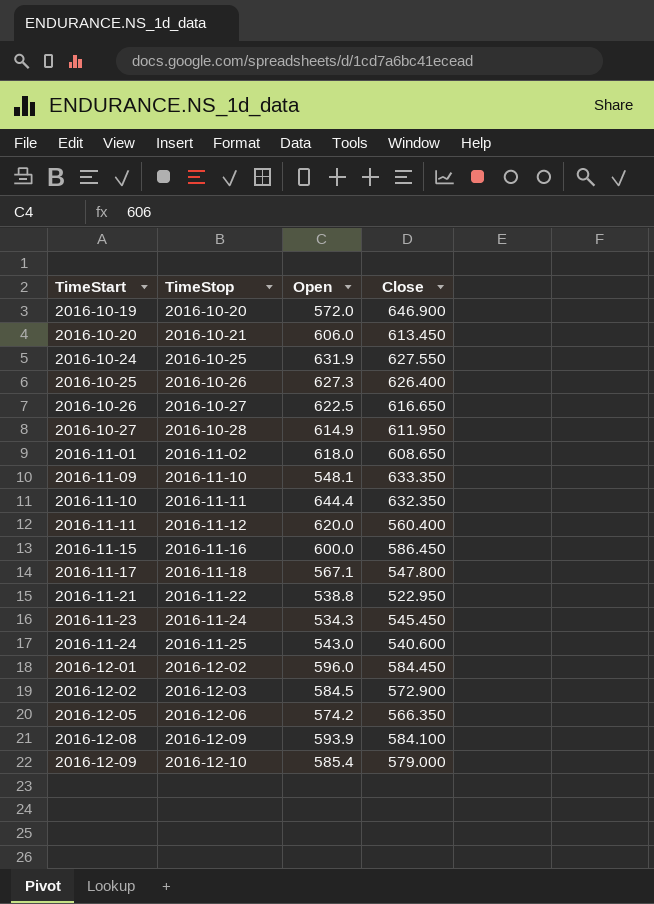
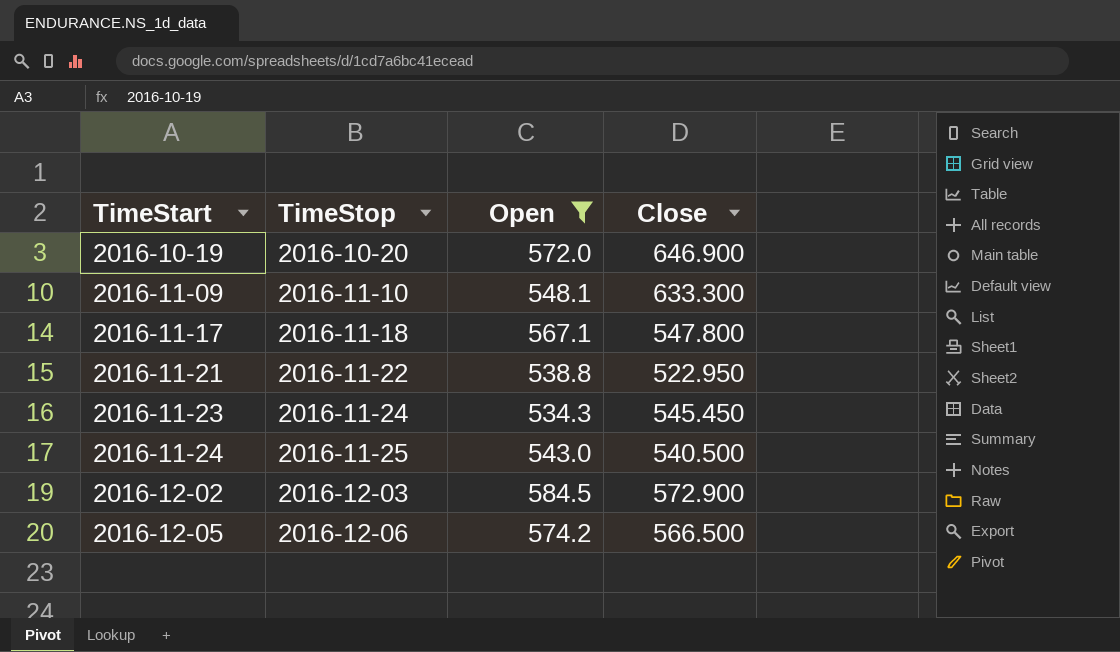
filter: none -> Open <= 584.5
2016-11-09 | Close: 633.350 -> 633.300
2016-11-24 | Close: 540.600 -> 540.500
2016-12-05 | Close: 566.350 -> 566.500

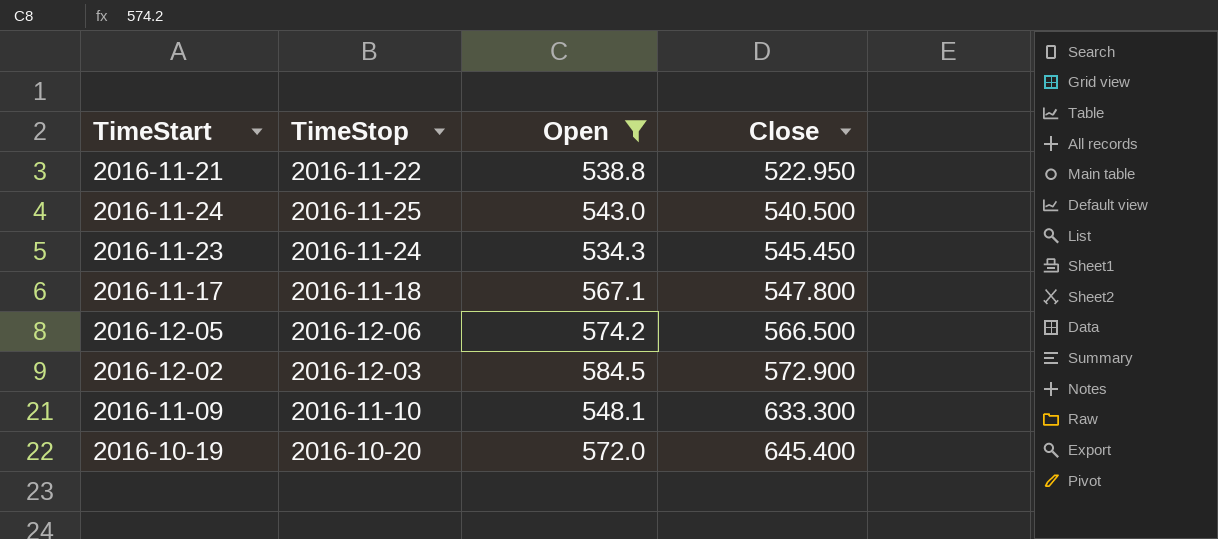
row order: TimeStart ascending -> Close ascending
2016-10-19 | Close: 646.900 -> 645.400

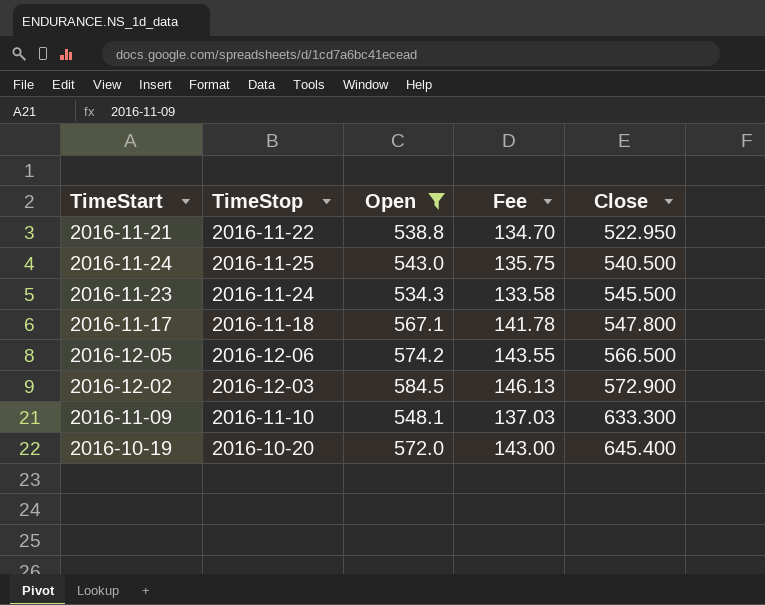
column Fee | formula: none -> [Open] * 0.25
2016-11-23 | Close: 545.450 -> 545.500

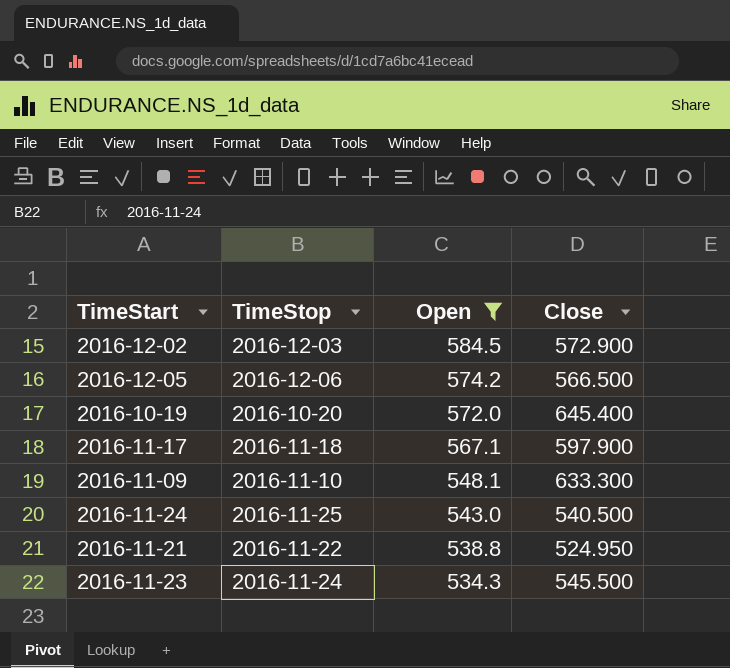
row order: Close ascending -> Open descending
column Fee | formula: [Open] * 0.25 -> none
2016-11-17 | Close: 547.800 -> 597.900
2016-11-21 | Close: 522.950 -> 524.950

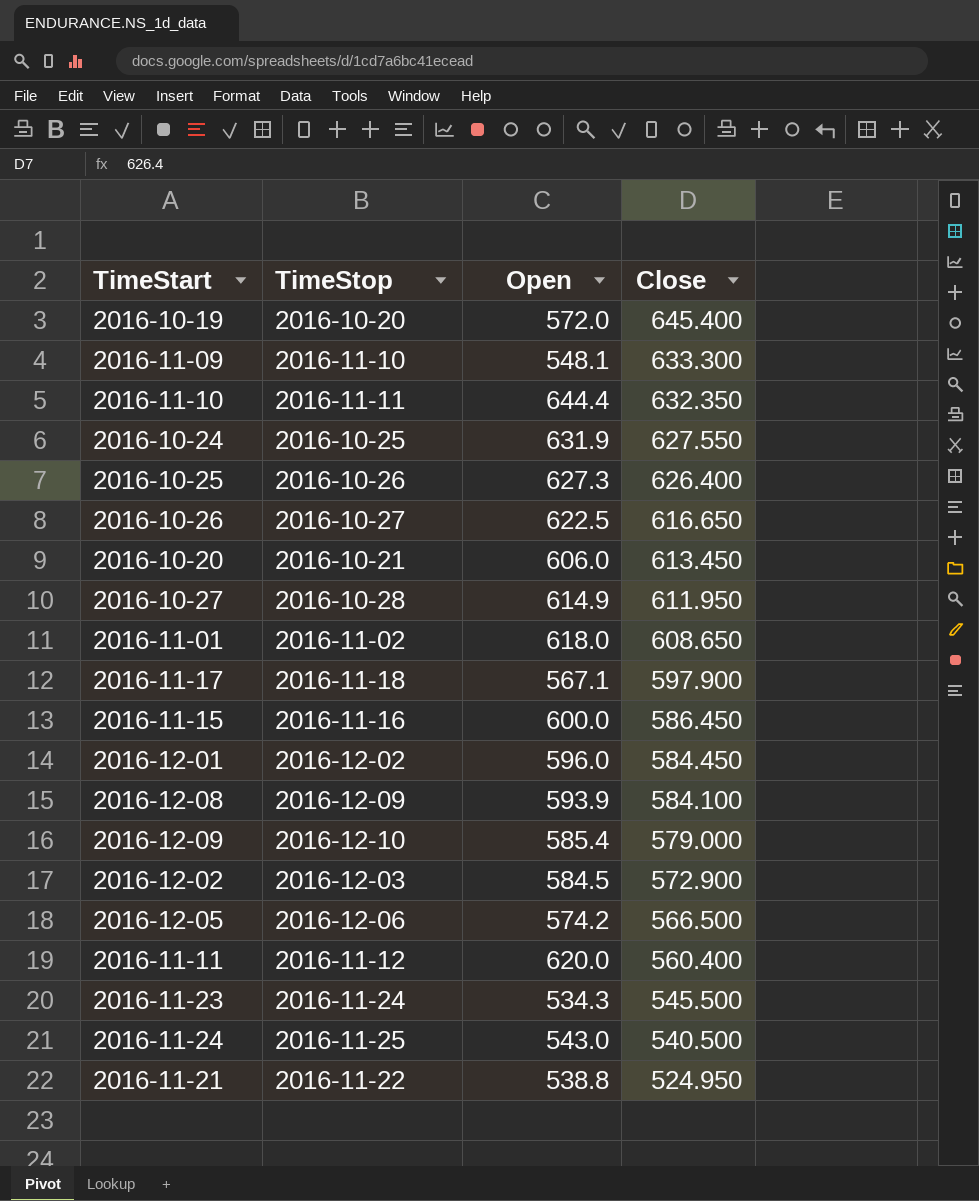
filter: Open <= 584.5 -> none
row order: Open descending -> Close descending

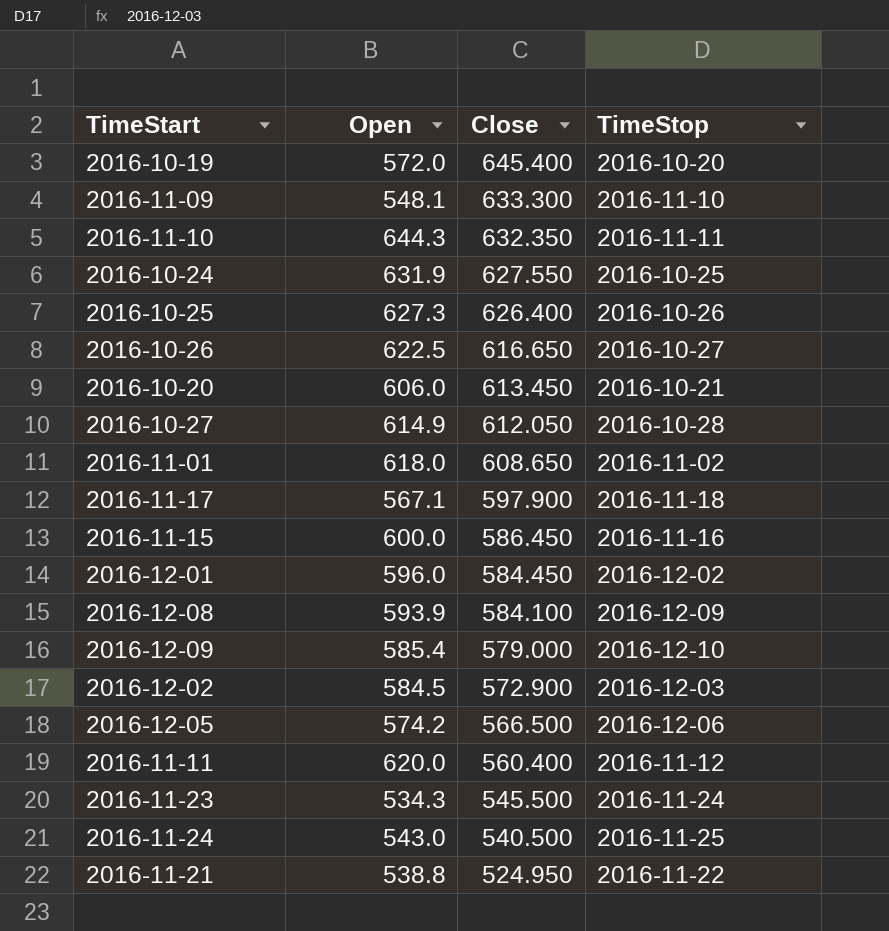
column TimeStop | position: 2 -> 4
2016-11-10 | Open: 644.4 -> 644.3
2016-10-27 | Close: 611.950 -> 612.050

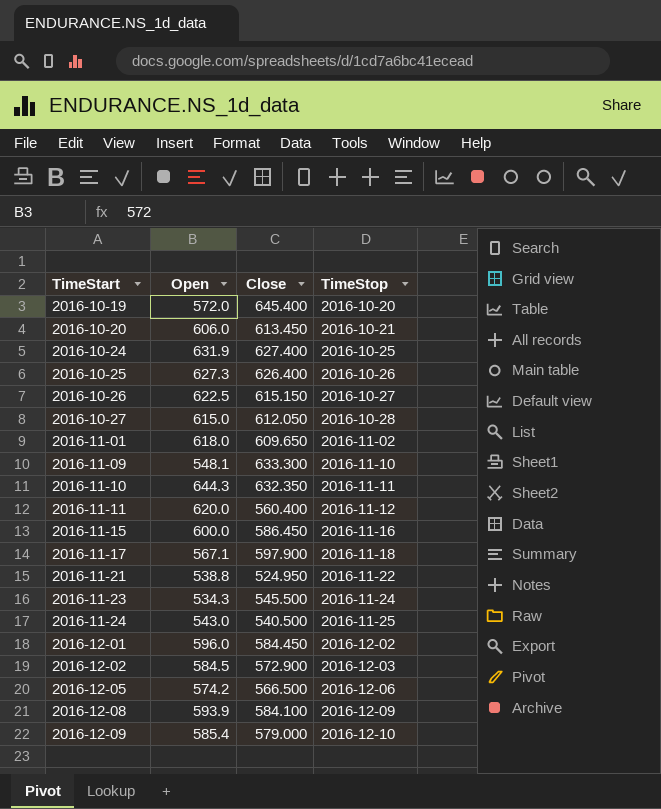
row order: Close descending -> TimeStart ascending
2016-10-24 | Close: 627.550 -> 627.400
2016-10-26 | Close: 616.650 -> 615.150
2016-10-27 | Open: 614.9 -> 615.0
2016-11-01 | Close: 608.650 -> 609.650

